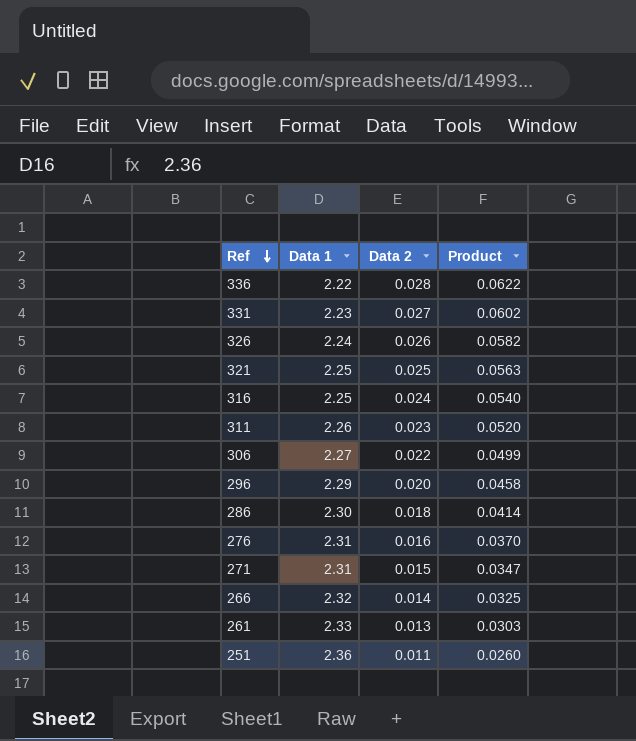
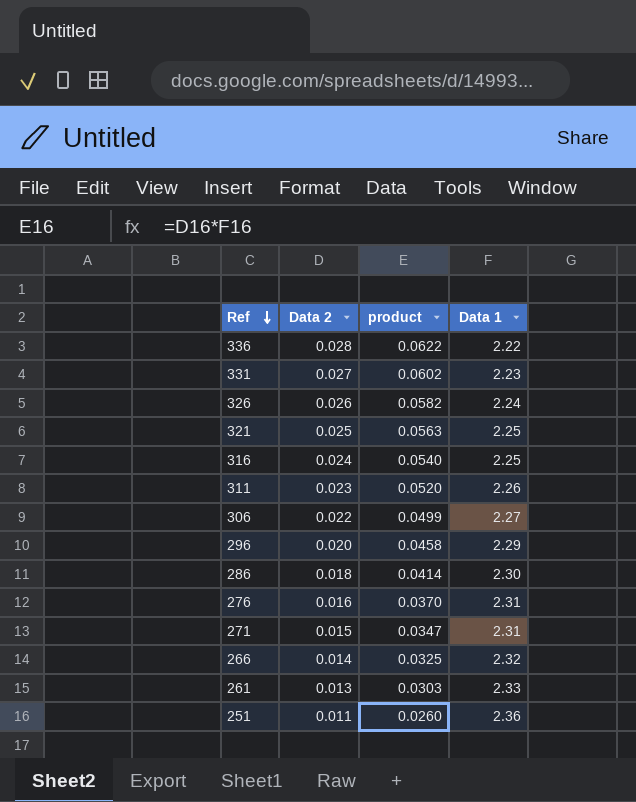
column name: Product -> product
column Data 1 | position: 2 -> 4

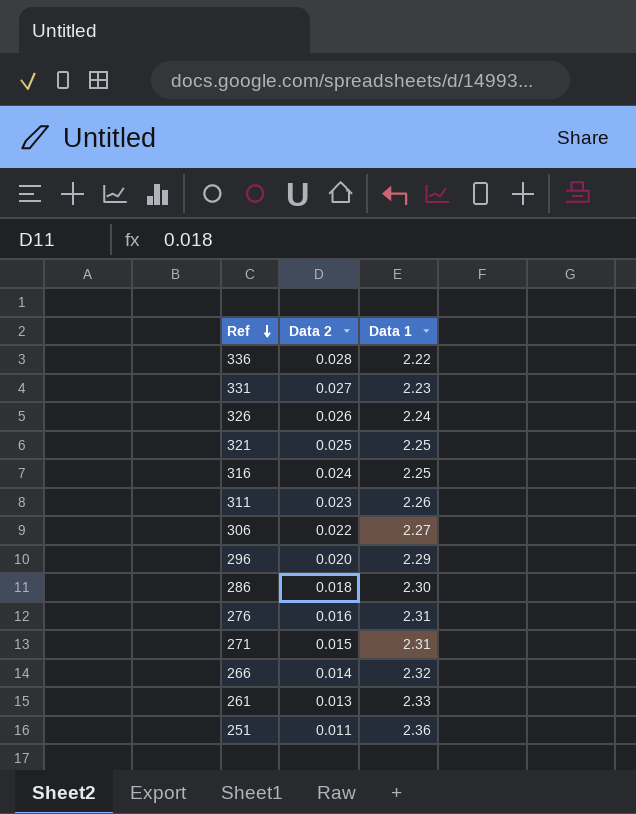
column product | formula: [Data 2] * [Data 1] -> none

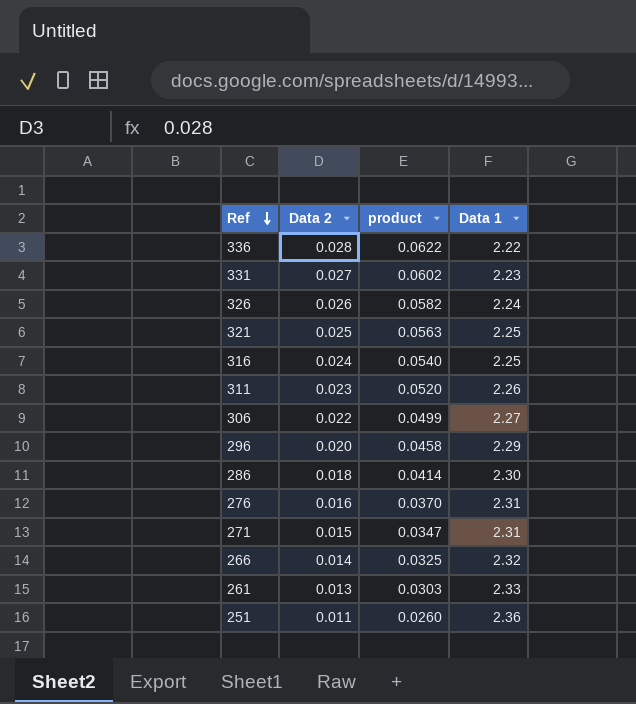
column product | formula: none -> [Data 2] * [Data 1]

